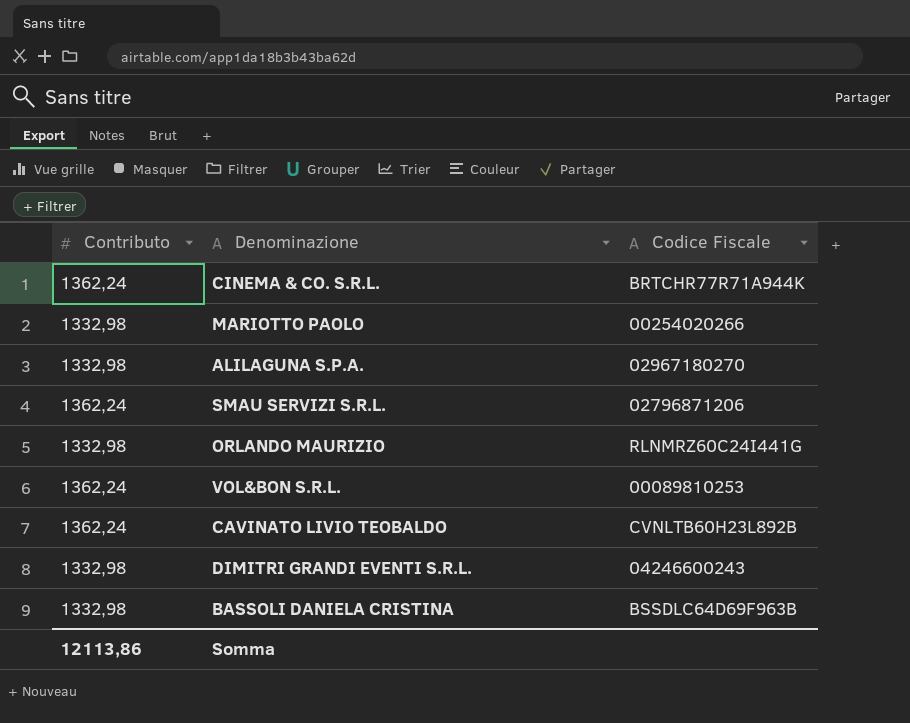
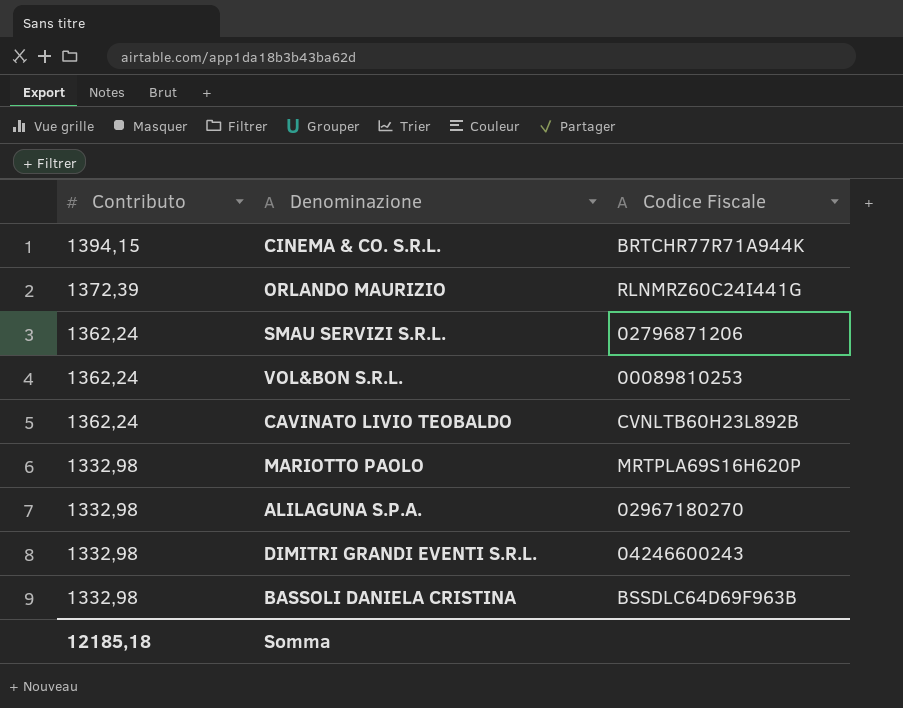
row order: none -> Contributo descending
CINEMA & CO. S.R.L. | Contributo: 1362,24 -> 1394,15
ORLANDO MAURIZIO | Contributo: 1332,98 -> 1372,39
MARIOTTO PAOLO | Codice Fiscale: 00254020266 -> MRTPLA69S16H620P
Somma | Contributo: 12113,86 -> 12185,18

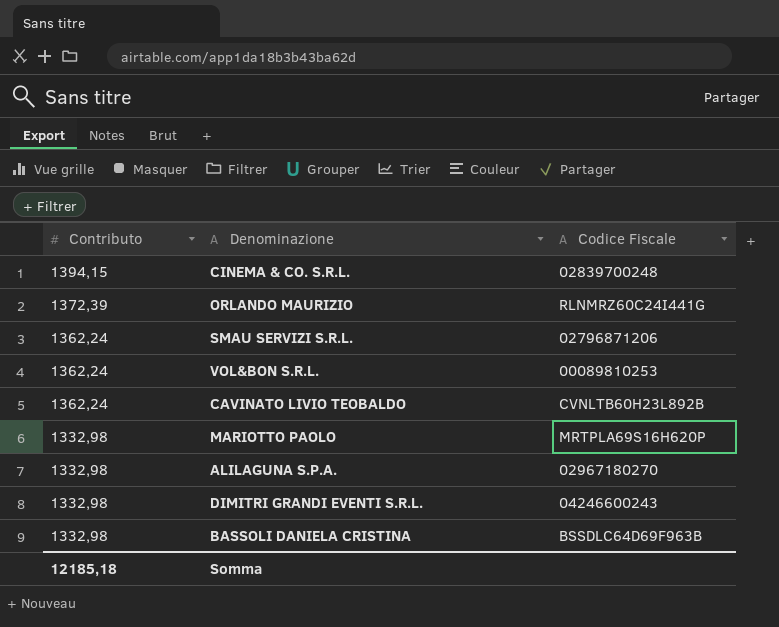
CINEMA & CO. S.R.L. | Codice Fiscale: BRTCHR77R71A944K -> 02839700248

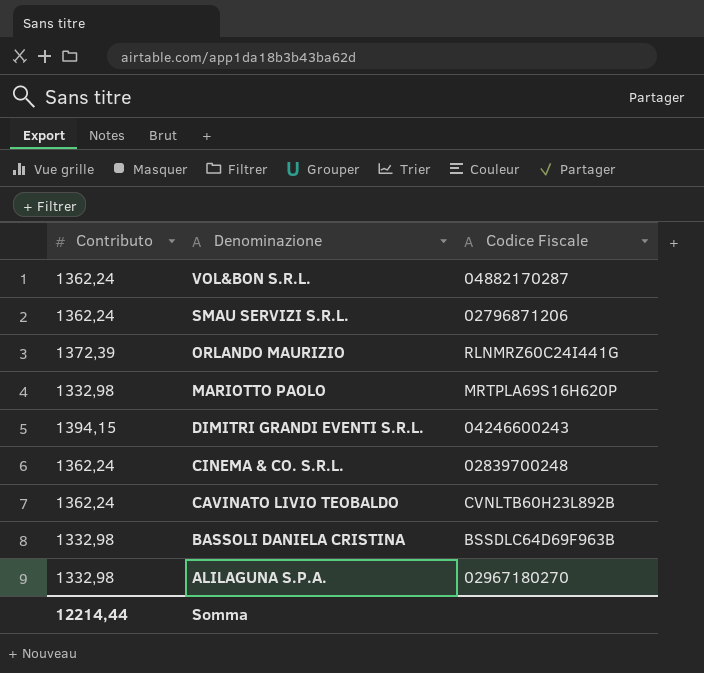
row order: Contributo descending -> Denominazione descending
VOL&BON S.R.L. | Codice Fiscale: 00089810253 -> 04882170287
DIMITRI GRANDI EVENTI S.R.L. | Contributo: 1332,98 -> 1394,15
CINEMA & CO. S.R.L. | Contributo: 1394,15 -> 1362,24
Somma | Contributo: 12185,18 -> 12214,44

